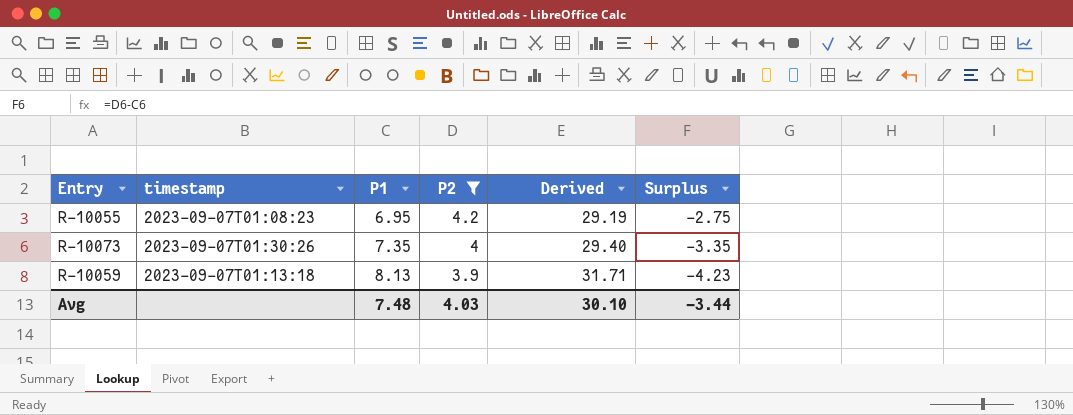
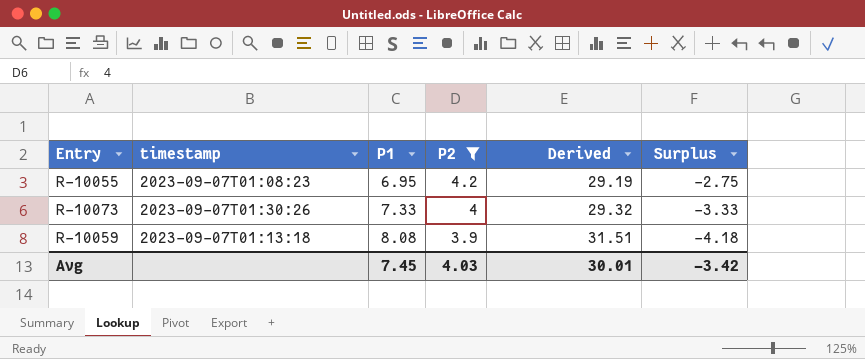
R-10073 | P1: 7.35 -> 7.33
R-10073 | Derived: 29.40 -> 29.32
R-10073 | Surplus: -3.35 -> -3.33
R-10059 | P1: 8.13 -> 8.08
R-10059 | Derived: 31.71 -> 31.51
R-10059 | Surplus: -4.23 -> -4.18
Avg | P1: 7.48 -> 7.45
Avg | Derived: 30.10 -> 30.01
Avg | Surplus: -3.44 -> -3.42

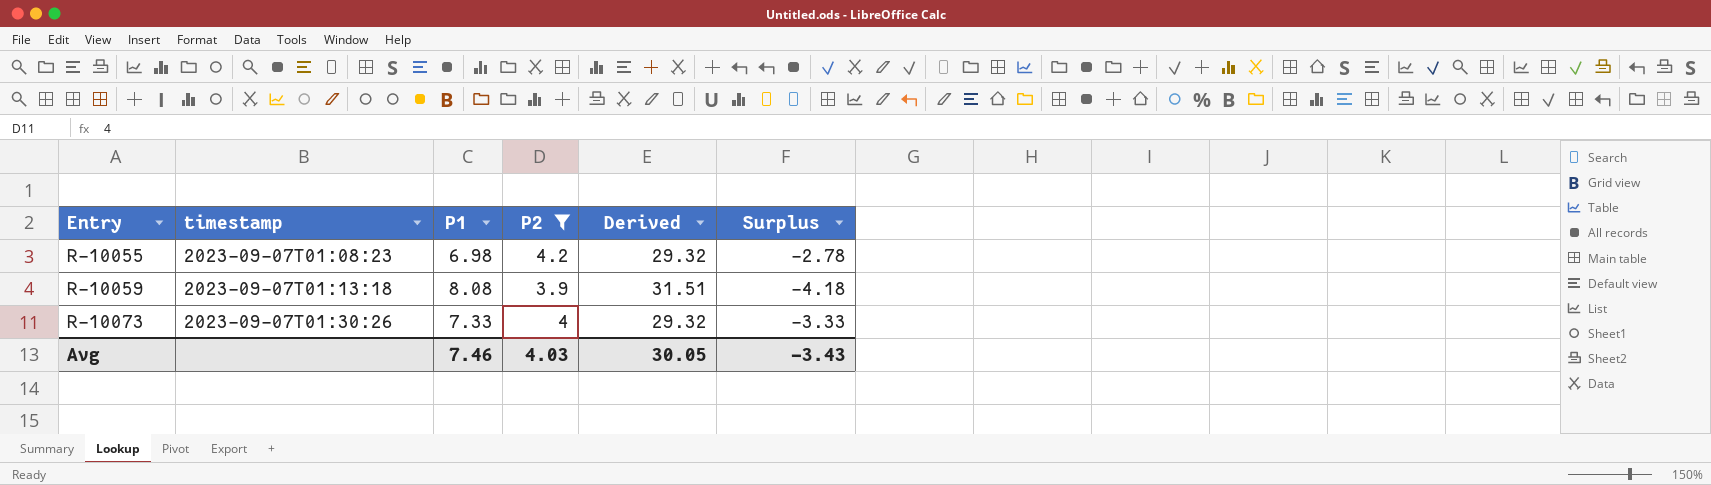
row order: P1 ascending -> Entry ascending
R-10055 | P1: 6.95 -> 6.98
R-10055 | Derived: 29.19 -> 29.32
R-10055 | Surplus: -2.75 -> -2.78
Avg | P1: 7.45 -> 7.46
Avg | Derived: 30.01 -> 30.05
Avg | Surplus: -3.42 -> -3.43

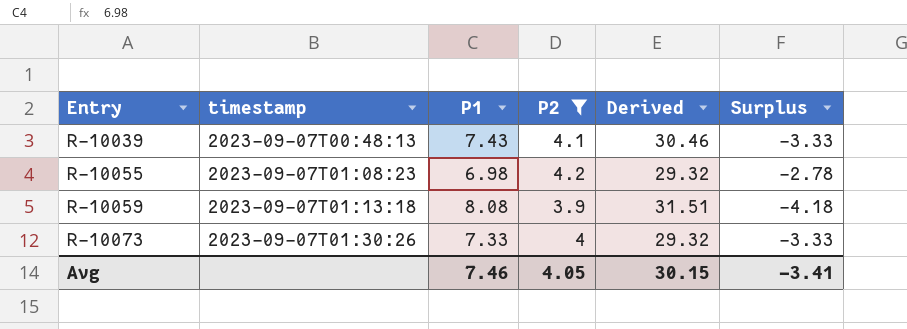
row R-10039: none -> 2023-09-07T00:48:13 | 7.43 | 4.1 | 30.46 | -3.33
Avg | P2: 4.03 -> 4.05
Avg | Derived: 30.05 -> 30.15
Avg | Surplus: -3.43 -> -3.41

